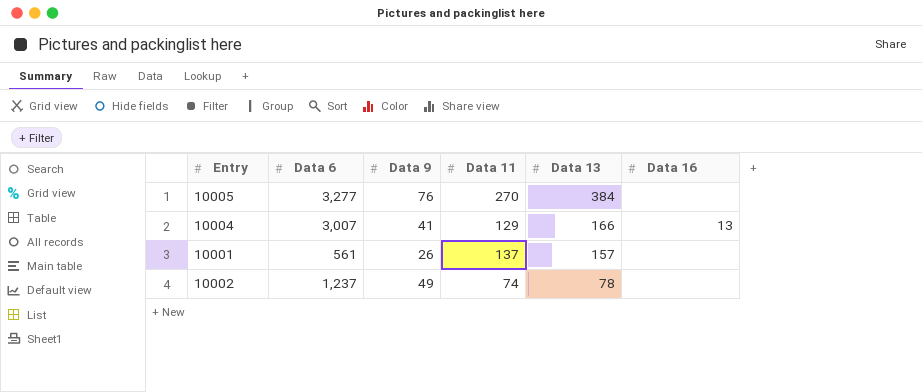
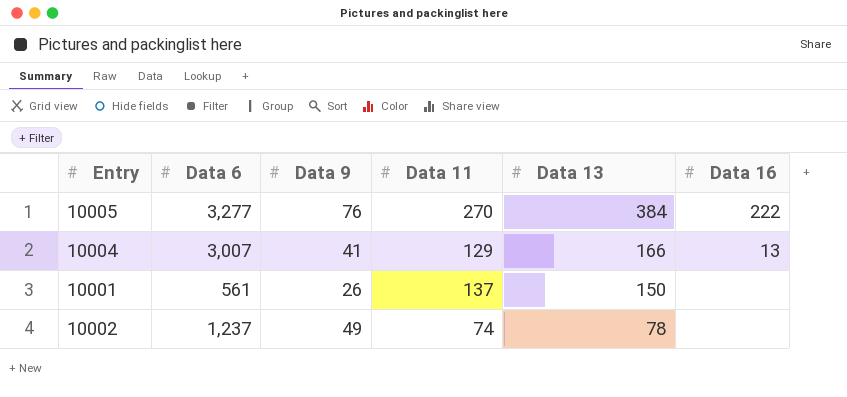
10005 | Data 16: none -> 222
10001 | Data 13: 157 -> 150

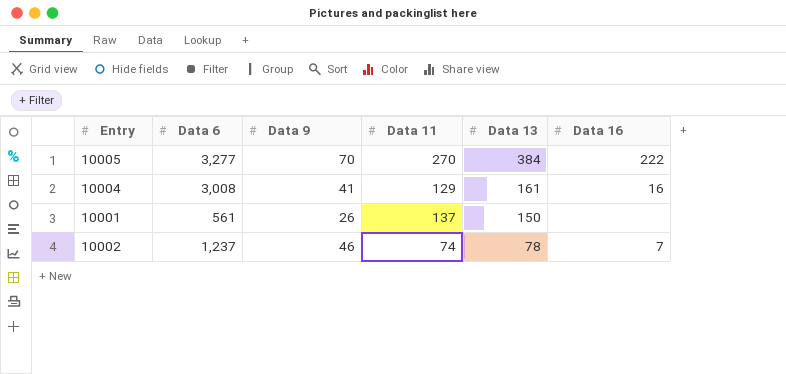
10005 | Data 9: 76 -> 70
10004 | Data 6: 3,007 -> 3,008
10004 | Data 13: 166 -> 161
10004 | Data 16: 13 -> 16
10002 | Data 9: 49 -> 46
10002 | Data 16: none -> 7

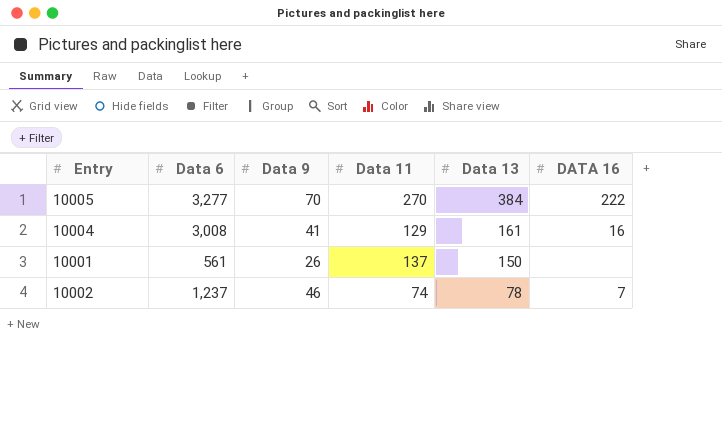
column name: Data 16 -> DATA 16

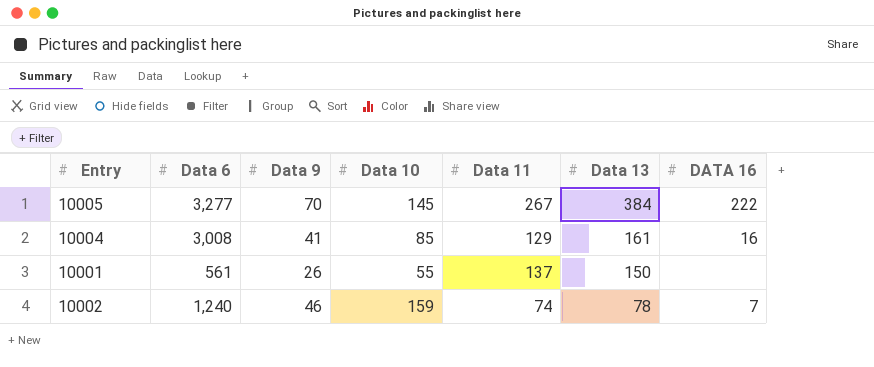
column Data 10 | position: none -> 4
10005 | Data 11: 270 -> 267
10002 | Data 6: 1,237 -> 1,240

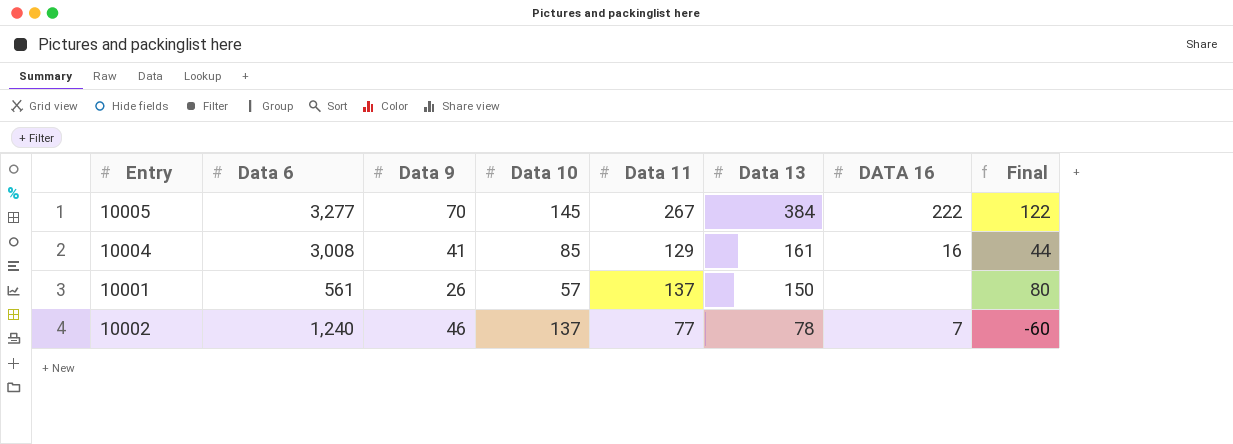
column Final | formula: none -> [Data 11] - [Data 10]
10001 | Data 10: 55 -> 57
10002 | Data 10: 159 -> 137
10002 | Data 11: 74 -> 77

